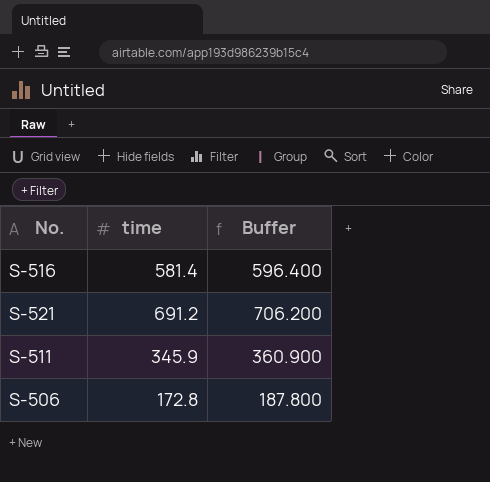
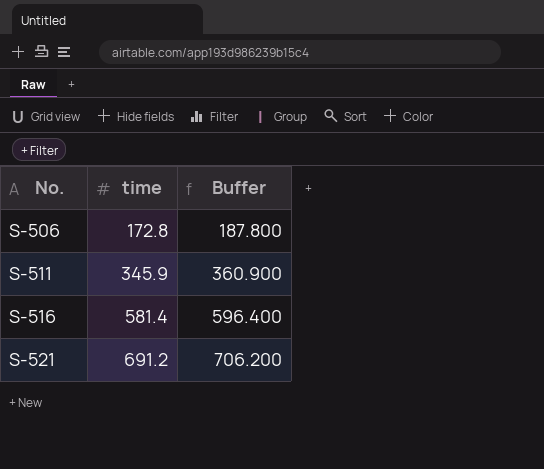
row order: none -> No. ascending

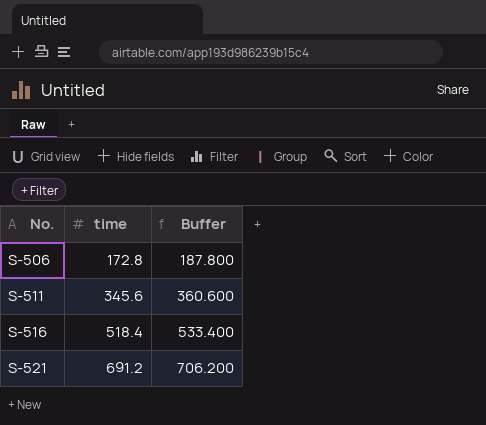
S-511 | time: 345.9 -> 345.6
S-511 | Buffer: 360.900 -> 360.600
S-516 | time: 581.4 -> 518.4
S-516 | Buffer: 596.400 -> 533.400

